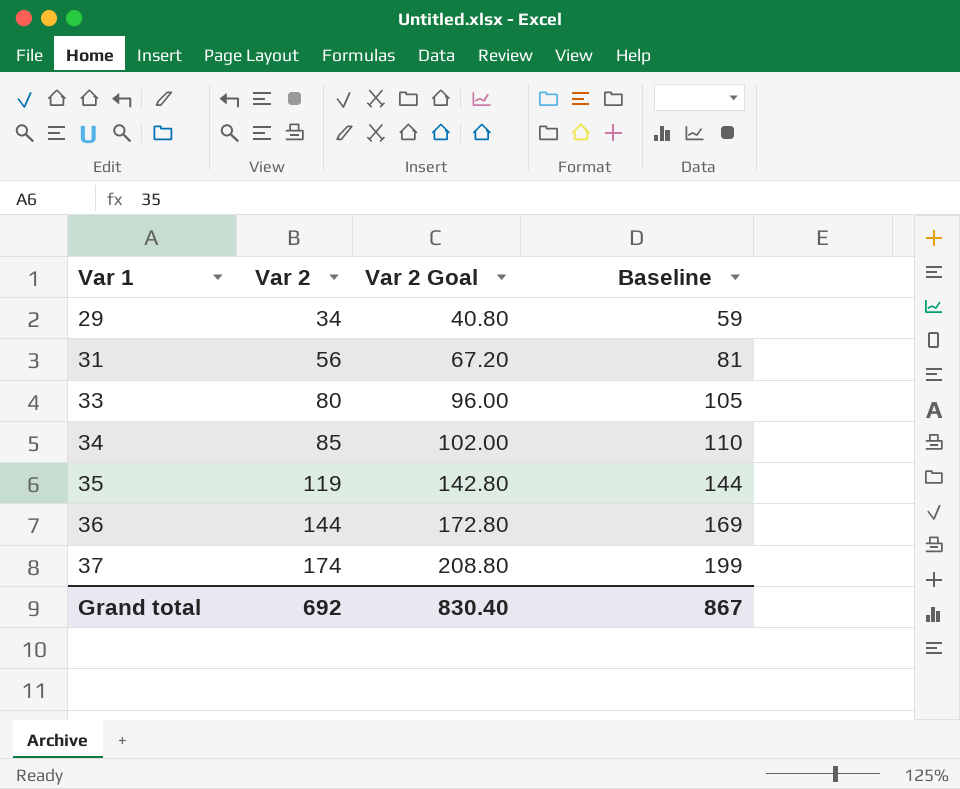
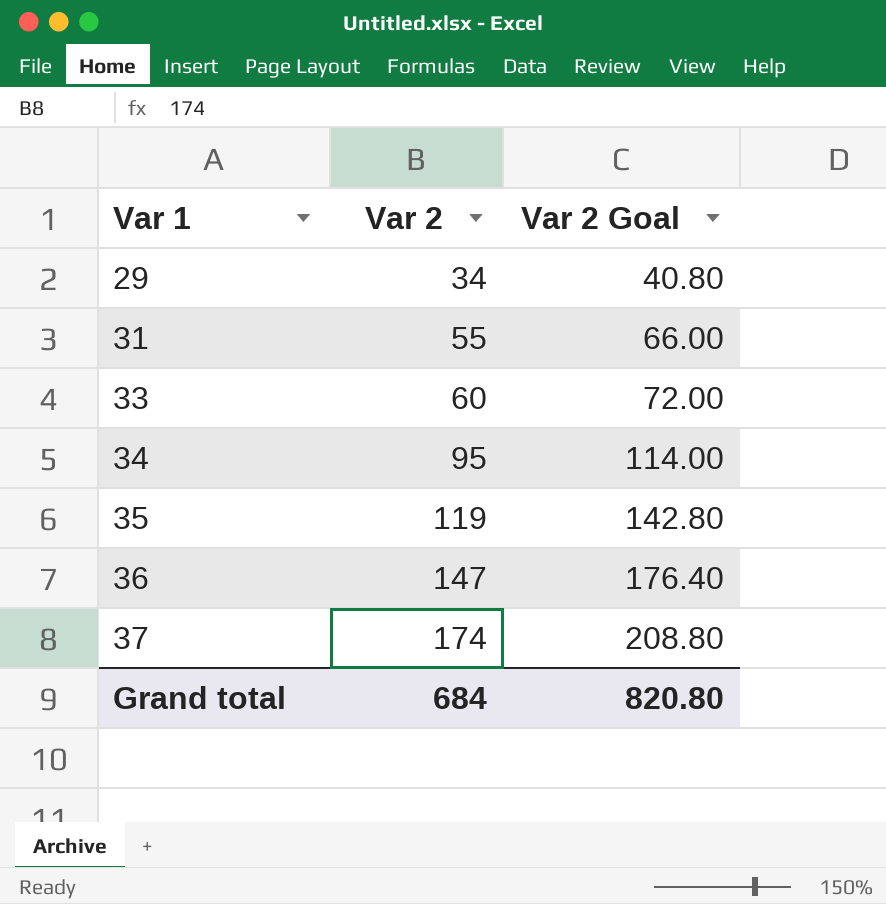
column Baseline | formula: [Var 2] + 25 -> none
31 | Var 2: 56 -> 55
31 | Var 2 Goal: 67.20 -> 66.00
33 | Var 2: 80 -> 60
33 | Var 2 Goal: 96.00 -> 72.00
34 | Var 2: 85 -> 95
34 | Var 2 Goal: 102.00 -> 114.00
36 | Var 2: 144 -> 147
36 | Var 2 Goal: 172.80 -> 176.40
Grand total | Var 2: 692 -> 684
Grand total | Var 2 Goal: 830.40 -> 820.80

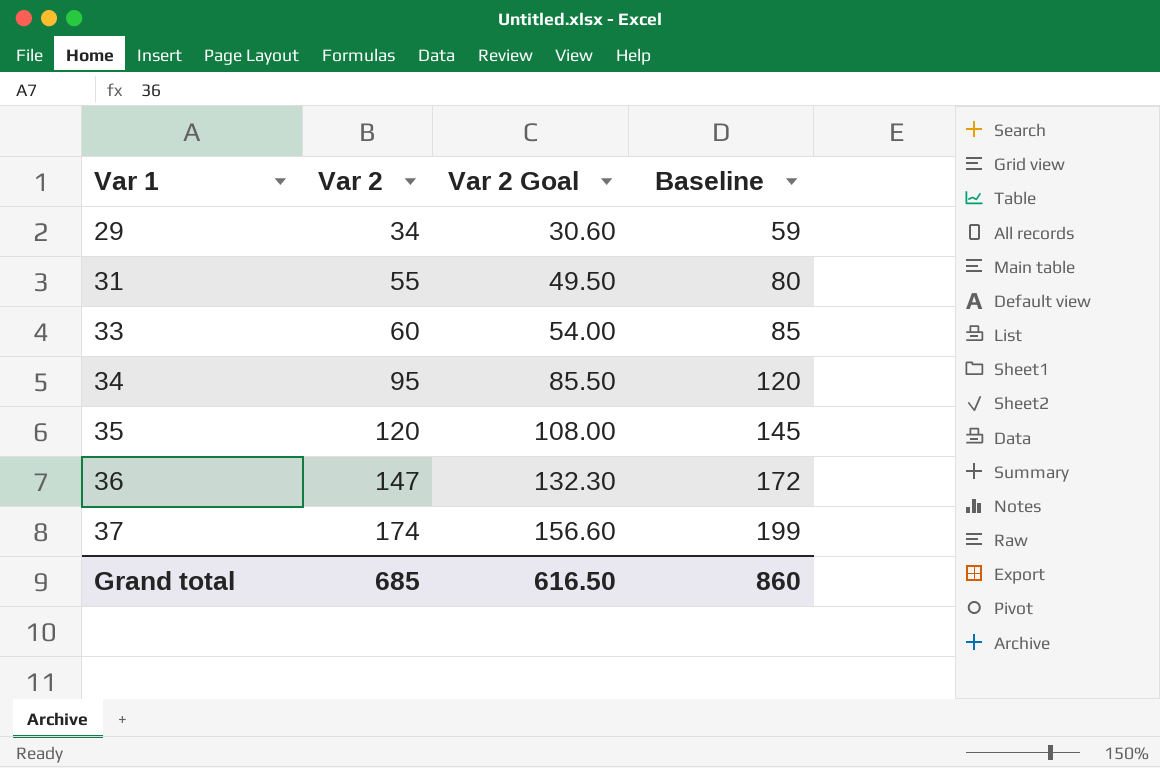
column Var 2 Goal | formula: [Var 2] * 1.2 -> [Var 2] * 0.9
column Baseline | formula: none -> [Var 2] + 25
35 | Var 2: 119 -> 120
Grand total | Var 2: 684 -> 685
Grand total | Var 2 Goal: 820.80 -> 616.50

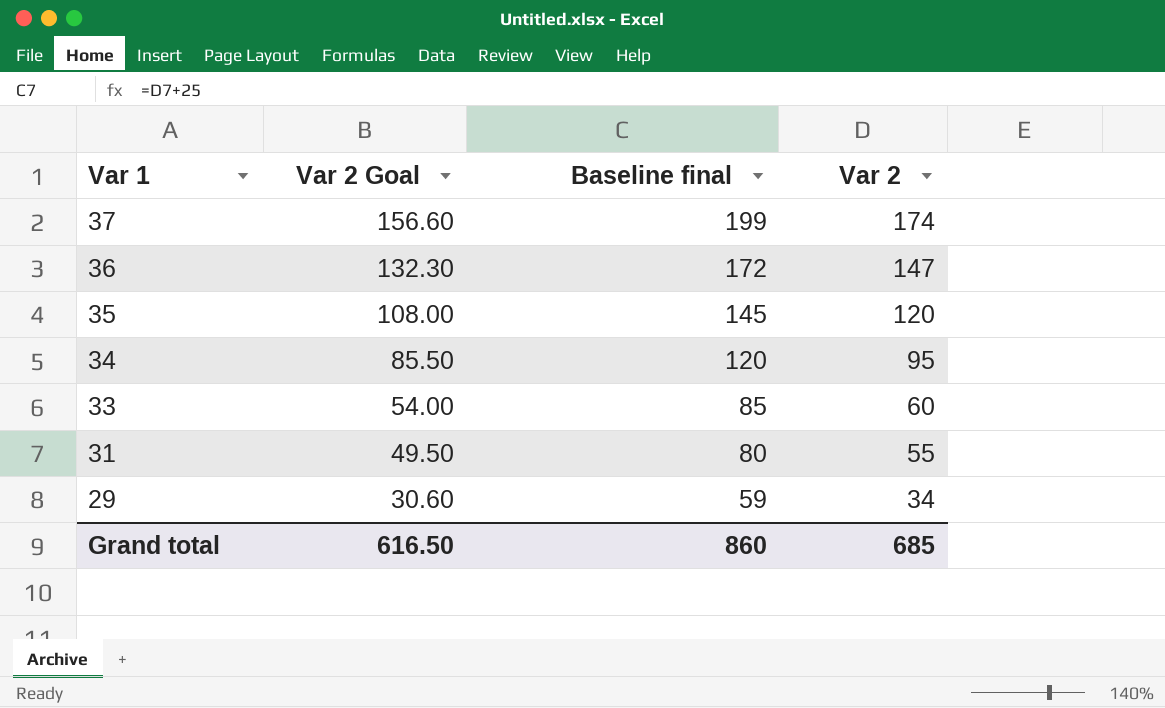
row order: Var 1 ascending -> Var 1 descending
column name: Baseline -> Baseline final
column Var 2 | position: 2 -> 4

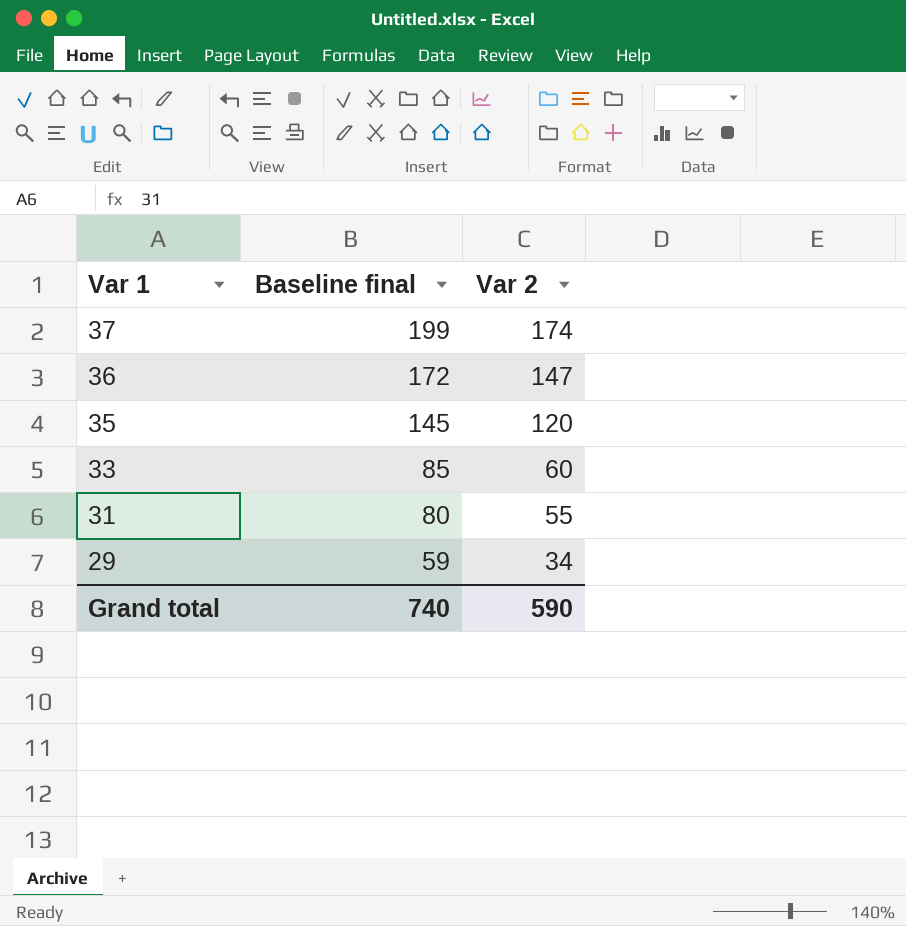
column Var 2 Goal | formula: [Var 2] * 0.9 -> none
row 34: 85.50 | 120 | 95 -> none
Grand total | Baseline final: 860 -> 740
Grand total | Var 2: 685 -> 590

